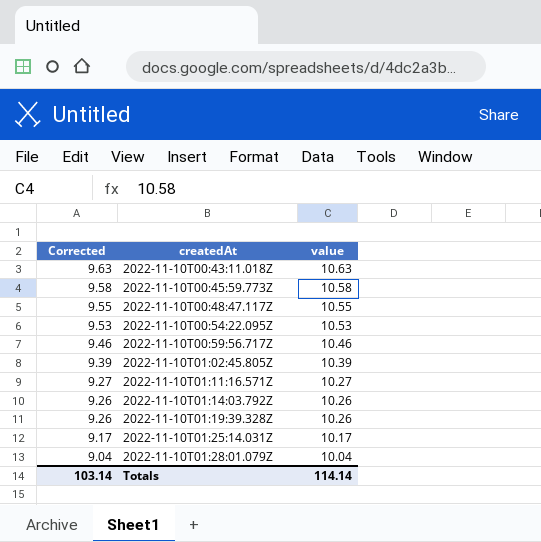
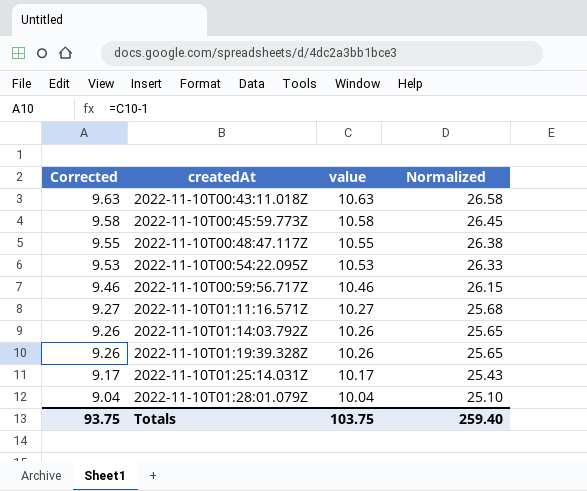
column Normalized | formula: none -> [value] * 2.5
row 2022-11-10T01:02:45.805Z: 9.39 | 10.39 -> none
Totals | Corrected: 103.14 -> 93.75
Totals | value: 114.14 -> 103.75

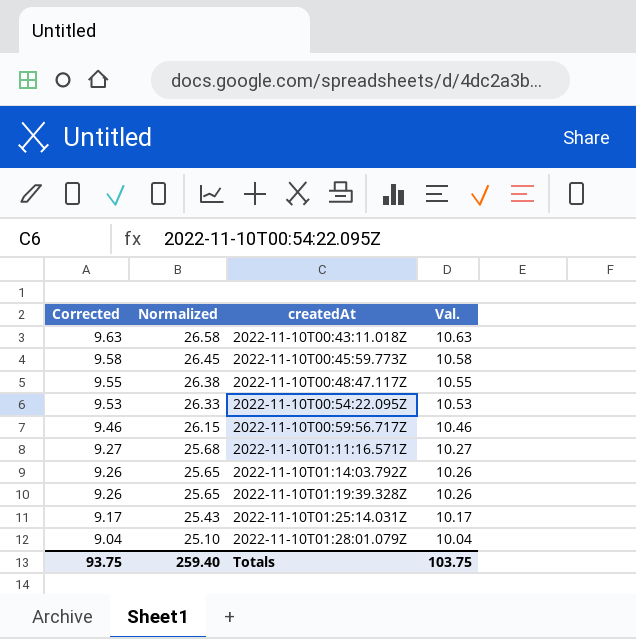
column Normalized | position: 4 -> 2
column name: value -> Val.

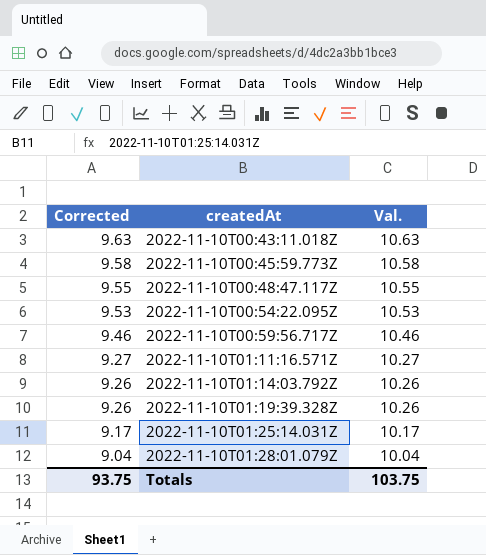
column Normalized | formula: [Val.] * 2.5 -> none

